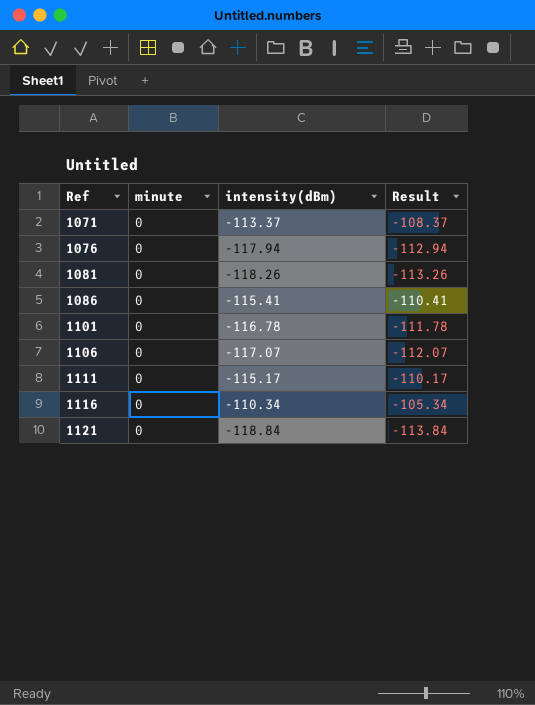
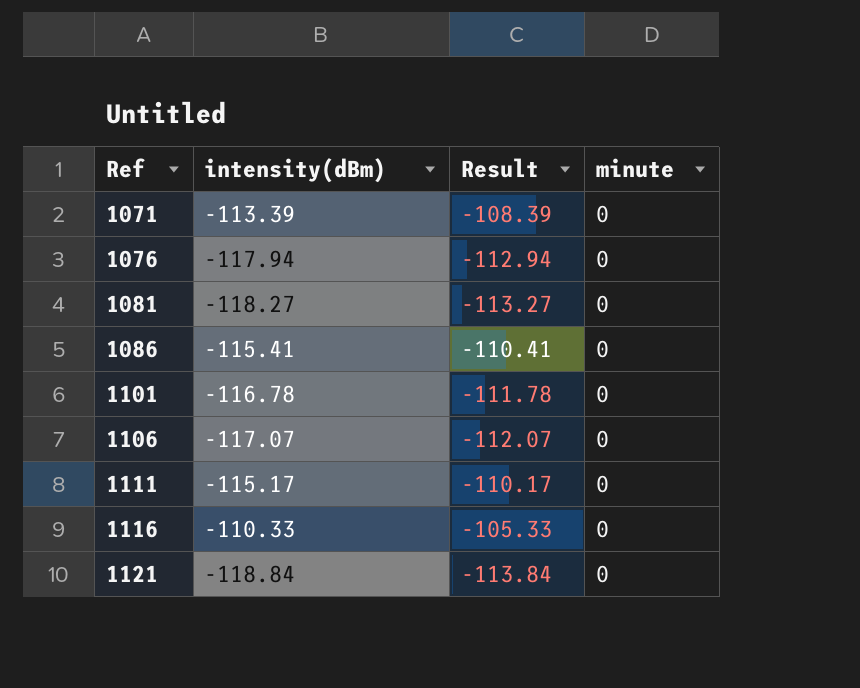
column minute | position: 2 -> 4
1071 | intensity(dBm): -113.37 -> -113.39
1071 | Result: -108.37 -> -108.39
1081 | intensity(dBm): -118.26 -> -118.27
1081 | Result: -113.26 -> -113.27
1116 | intensity(dBm): -110.34 -> -110.33
1116 | Result: -105.34 -> -105.33

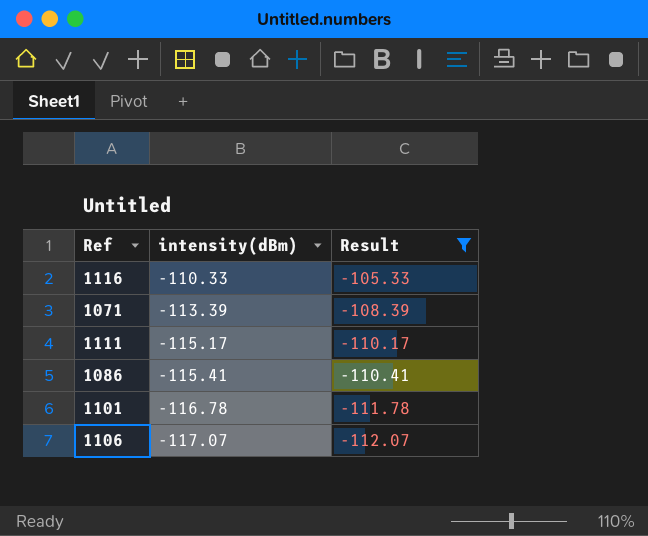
filter: none -> Result >= -112.07
row order: Ref ascending -> intensity(dBm) descending
column minute | position: 4 -> none

